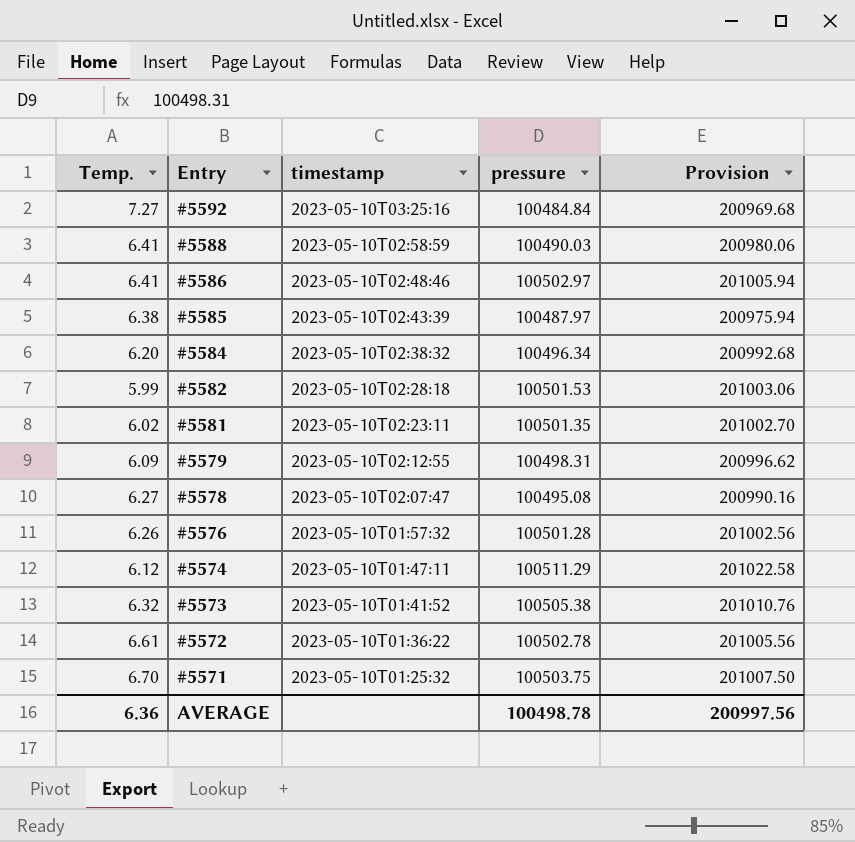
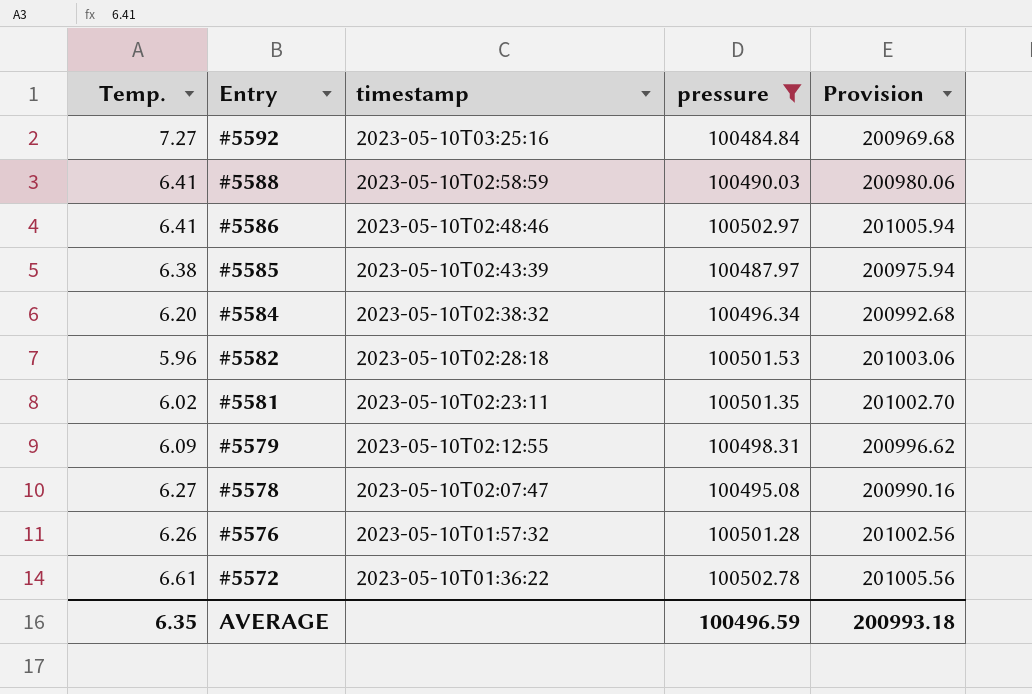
filter: none -> pressure <= 100502.97
#5582 | Temp.: 5.99 -> 5.96
AVERAGE | Temp.: 6.36 -> 6.35
AVERAGE | pressure: 100498.78 -> 100496.59
AVERAGE | Provision: 200997.56 -> 200993.18

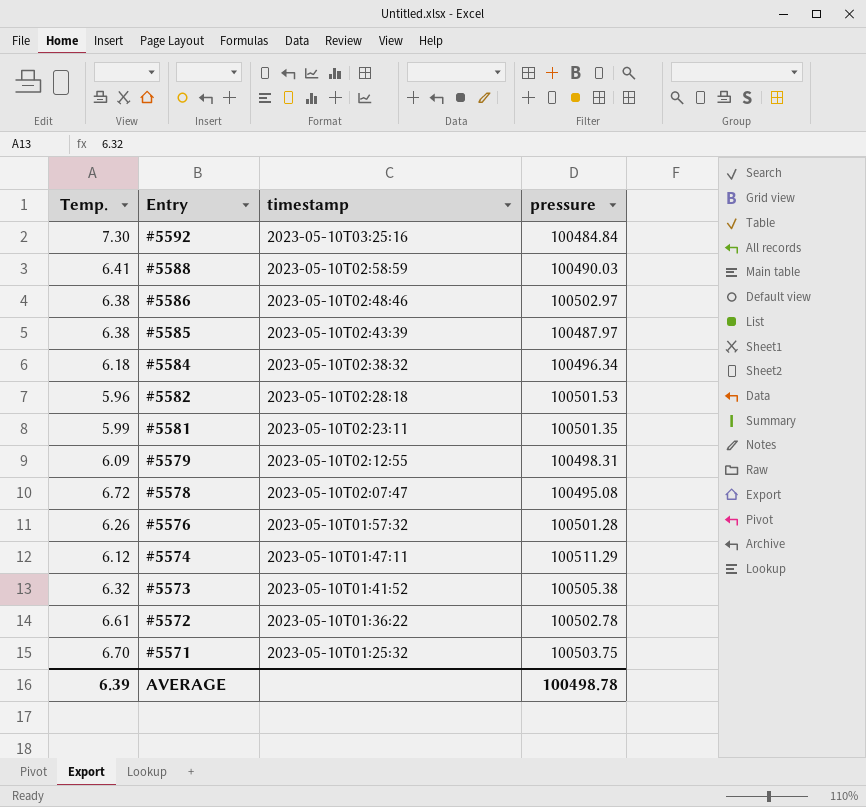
filter: pressure <= 100502.97 -> none
column Provision | formula: [pressure] * 2 -> none
#5592 | Temp.: 7.27 -> 7.30
#5586 | Temp.: 6.41 -> 6.38
#5584 | Temp.: 6.20 -> 6.18
#5581 | Temp.: 6.02 -> 5.99
#5578 | Temp.: 6.27 -> 6.72
AVERAGE | Temp.: 6.35 -> 6.39
AVERAGE | pressure: 100496.59 -> 100498.78

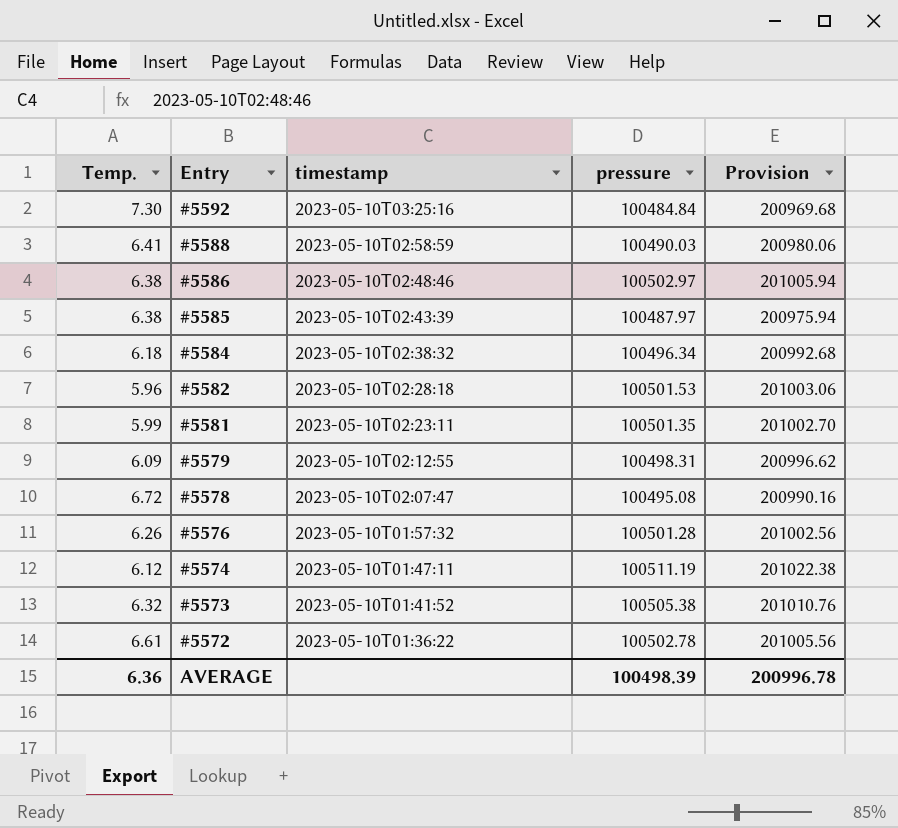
column Provision | formula: none -> [pressure] * 2
row #5571: 6.70 | 2023-05-10T01:25:32 | 100503.75 -> none
#5574 | pressure: 100511.29 -> 100511.19
AVERAGE | Temp.: 6.39 -> 6.36
AVERAGE | pressure: 100498.78 -> 100498.39

